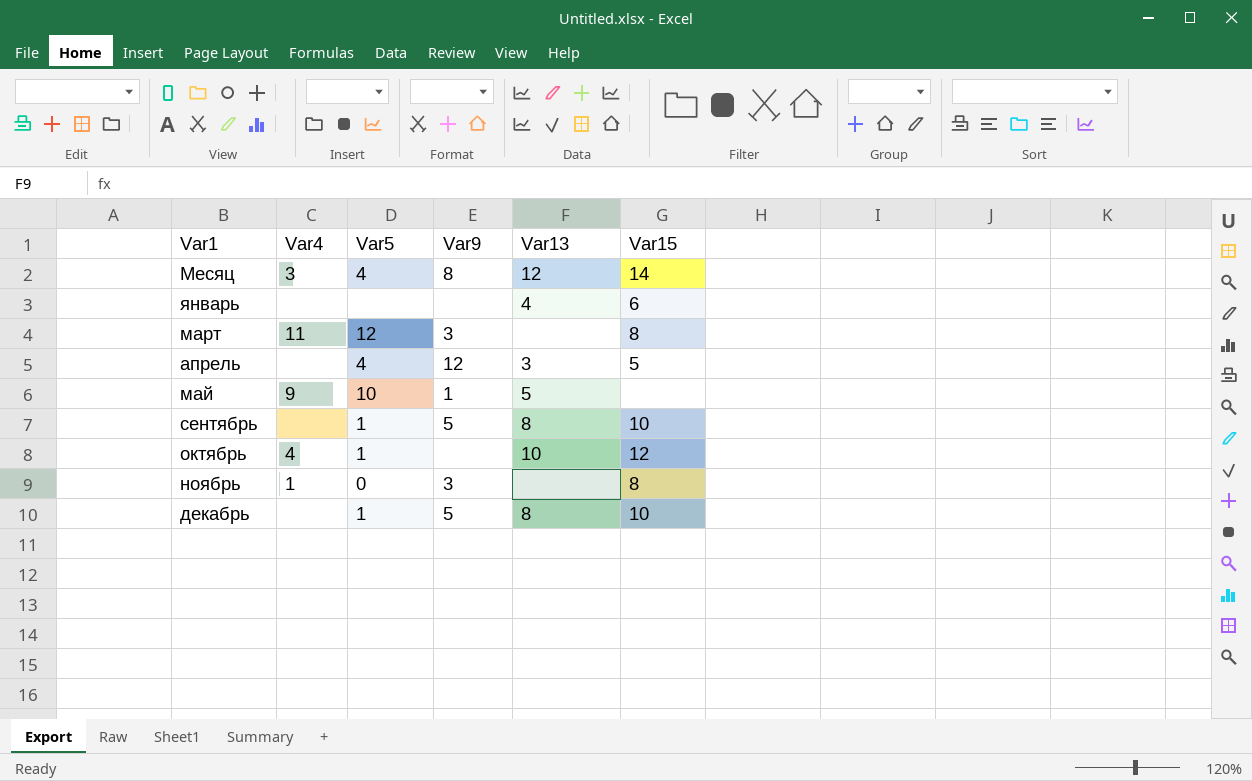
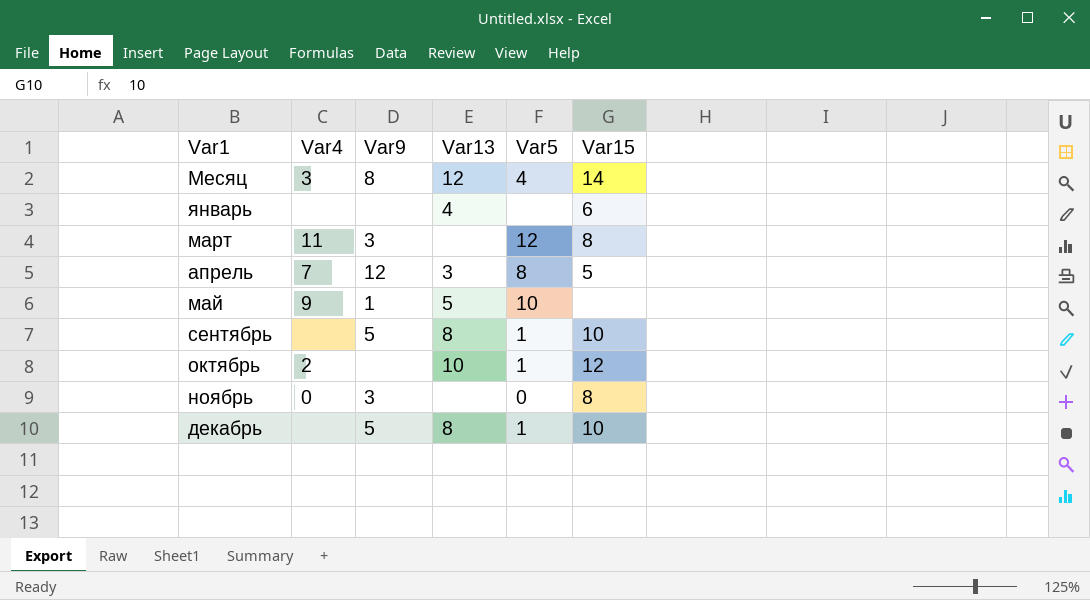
column Var5 | position: 3 -> 5
апрель | Var4: none -> 7
апрель | Var5: 4 -> 8
октябрь | Var4: 4 -> 2
ноябрь | Var4: 1 -> 0

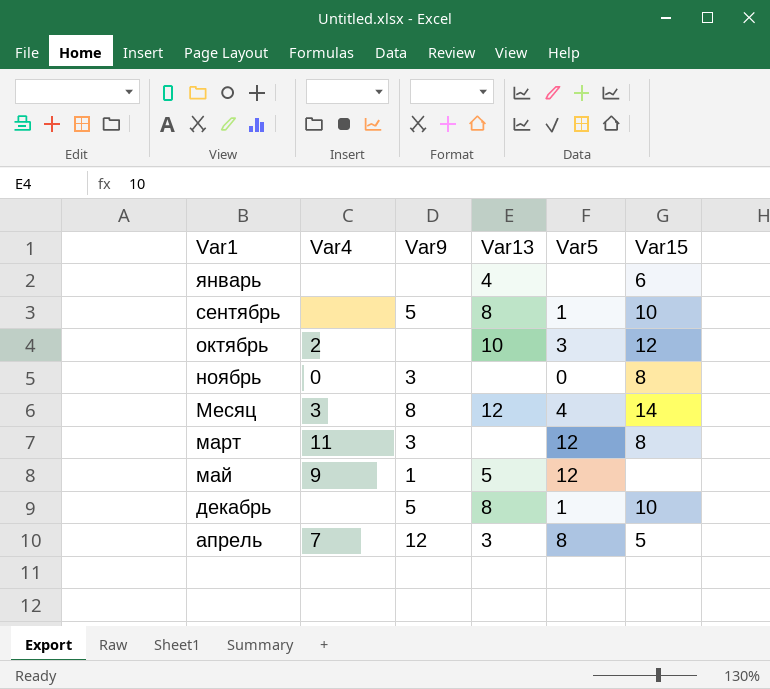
row order: none -> Var1 descending
октябрь | Var5: 1 -> 3
май | Var5: 10 -> 12

